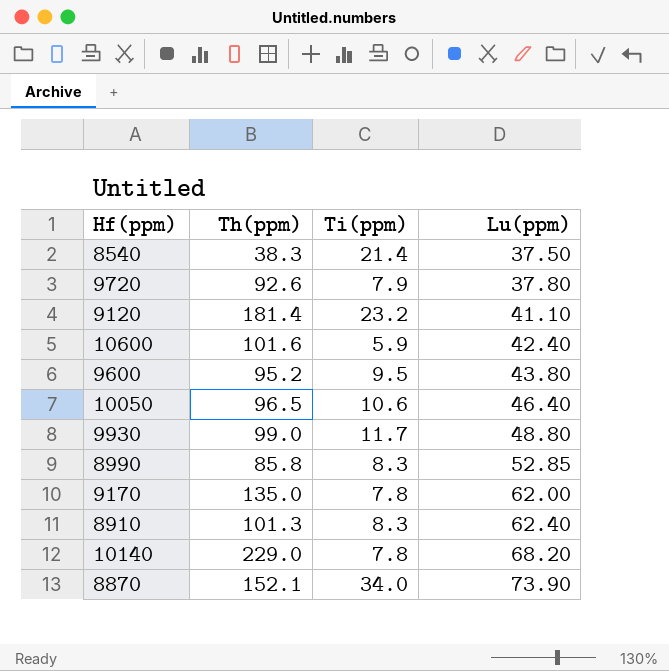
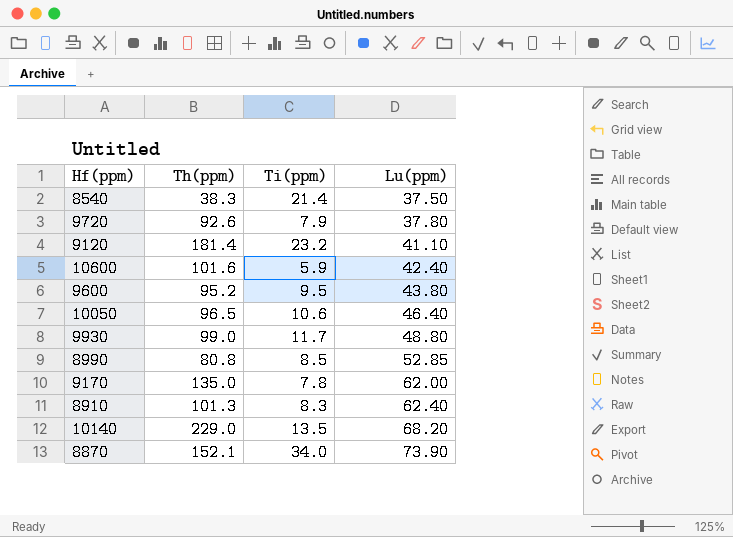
8990 | Th(ppm): 85.8 -> 80.8
8990 | Ti(ppm): 8.3 -> 8.5
10140 | Ti(ppm): 7.8 -> 13.5

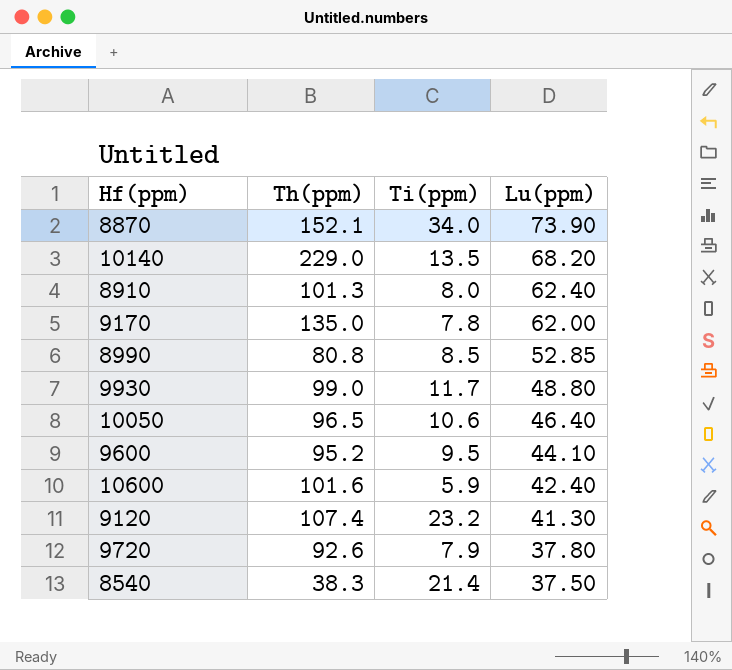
row order: Lu(ppm) ascending -> Lu(ppm) descending
8910 | Ti(ppm): 8.3 -> 8.0
9600 | Lu(ppm): 43.80 -> 44.10
9120 | Th(ppm): 181.4 -> 107.4
9120 | Lu(ppm): 41.10 -> 41.30

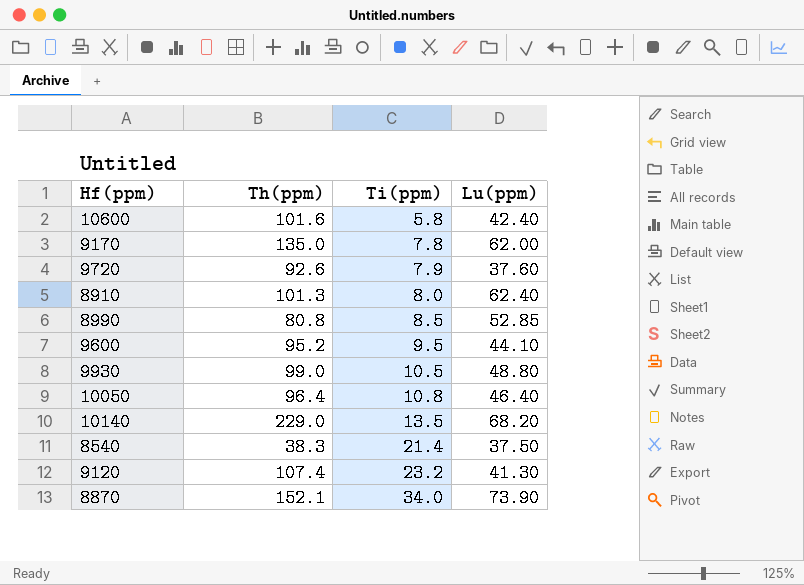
row order: Lu(ppm) descending -> Ti(ppm) ascending
10600 | Ti(ppm): 5.9 -> 5.8
9720 | Lu(ppm): 37.80 -> 37.60
9930 | Ti(ppm): 11.7 -> 10.5
10050 | Th(ppm): 96.5 -> 96.4
10050 | Ti(ppm): 10.6 -> 10.8

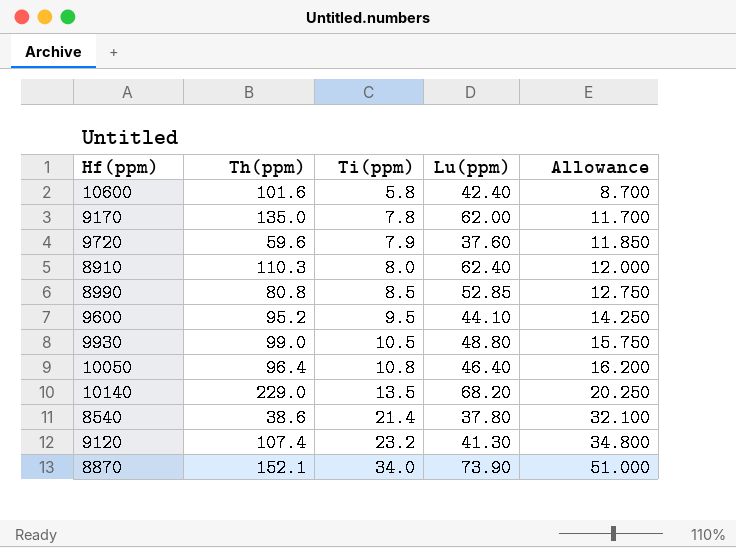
column Allowance | formula: none -> [Ti(ppm)] * 1.5
9720 | Th(ppm): 92.6 -> 59.6
8910 | Th(ppm): 101.3 -> 110.3
8540 | Th(ppm): 38.3 -> 38.6
8540 | Lu(ppm): 37.50 -> 37.80

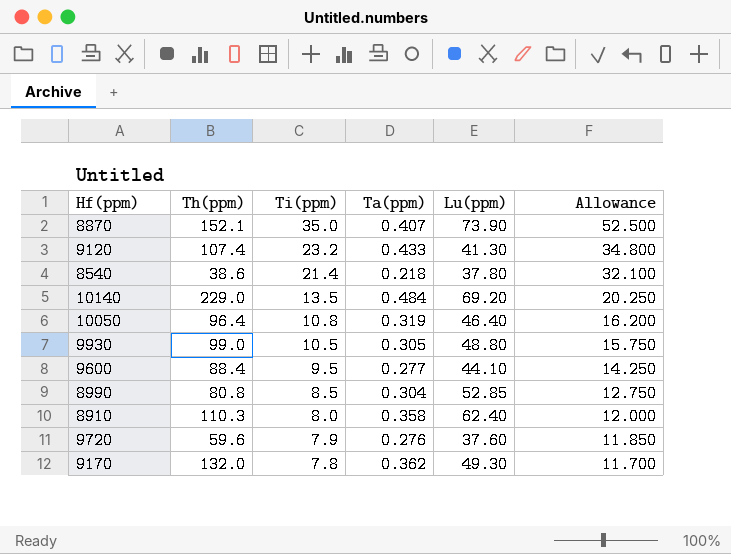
row order: Ti(ppm) ascending -> Ti(ppm) descending
column Ta(ppm) | position: none -> 4
row 10600: 101.6 | 5.8 | 42.40 | 8.700 -> none
8870 | Ti(ppm): 34.0 -> 35.0
8870 | Allowance: 51.000 -> 52.500
10140 | Lu(ppm): 68.20 -> 69.20
9600 | Th(ppm): 95.2 -> 88.4
9170 | Th(ppm): 135.0 -> 132.0
9170 | Lu(ppm): 62.00 -> 49.30

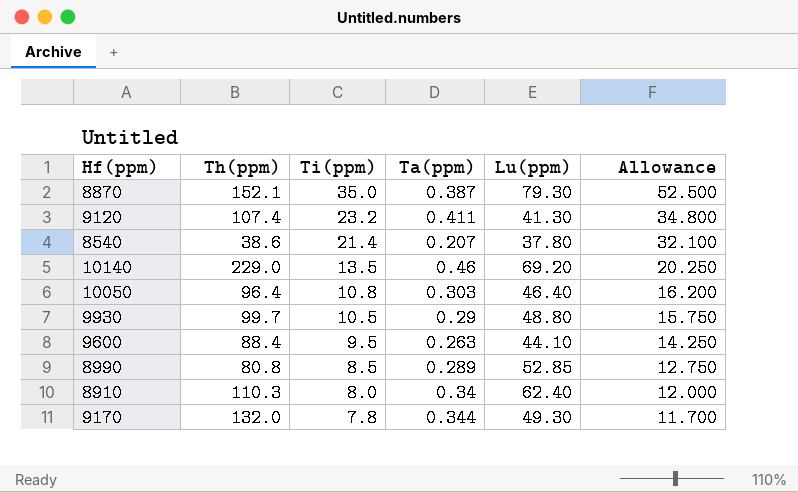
row 9720: 59.6 | 7.9 | 0.276 | 37.60 | 11.850 -> none
8870 | Ta(ppm): 0.407 -> 0.387
8870 | Lu(ppm): 73.90 -> 79.30
9120 | Ta(ppm): 0.433 -> 0.411
8540 | Ta(ppm): 0.218 -> 0.207
10140 | Ta(ppm): 0.484 -> 0.46
10050 | Ta(ppm): 0.319 -> 0.303
9930 | Th(ppm): 99.0 -> 99.7
9930 | Ta(ppm): 0.305 -> 0.29
9600 | Ta(ppm): 0.277 -> 0.263
8990 | Ta(ppm): 0.304 -> 0.289
8910 | Ta(ppm): 0.358 -> 0.34
9170 | Ta(ppm): 0.362 -> 0.344

